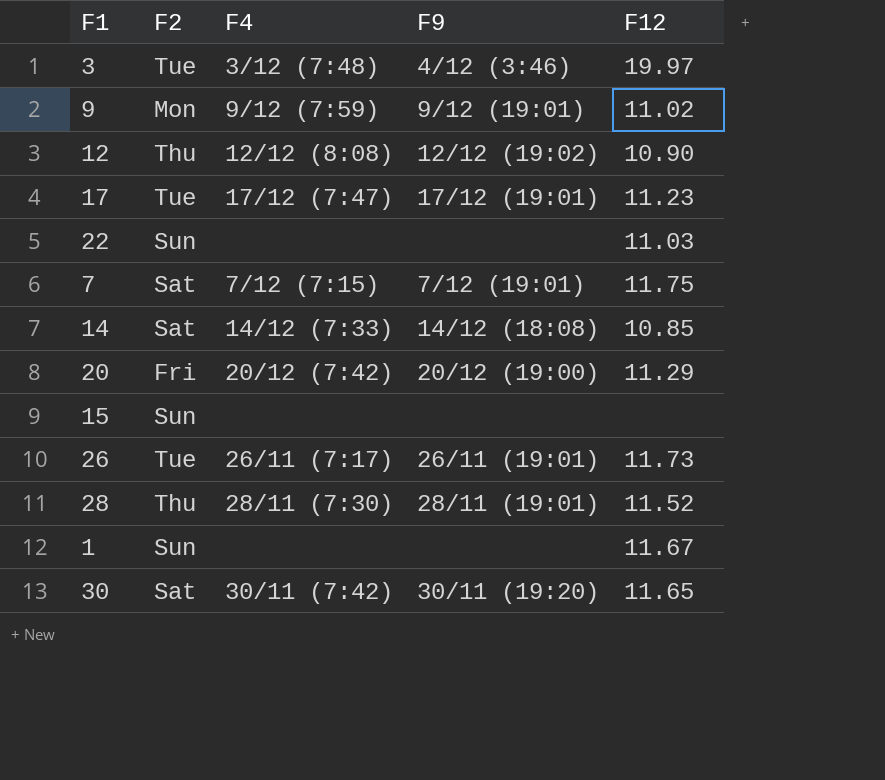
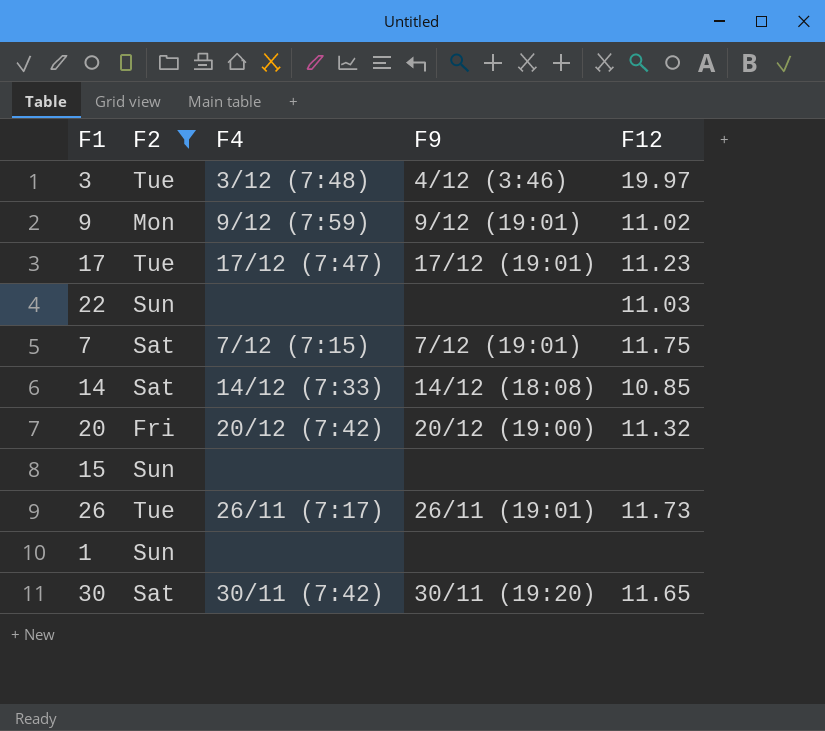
filter: none -> F2 != Thu
20 | F12: 11.29 -> 11.32
1 | F12: 11.67 -> none

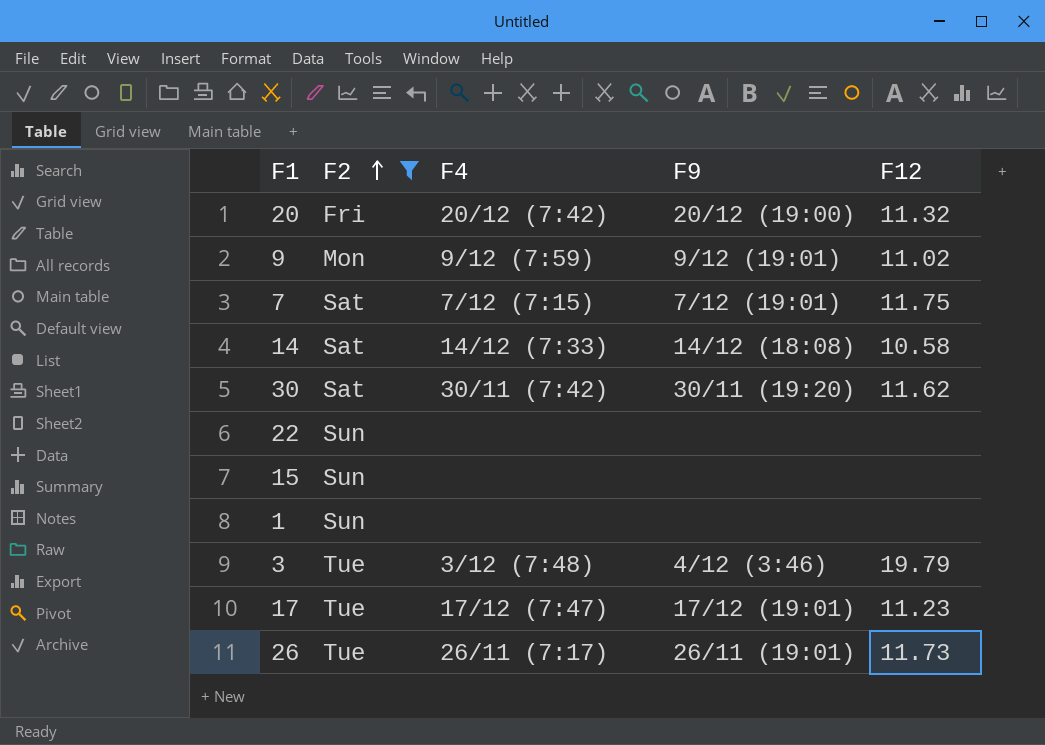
row order: none -> F2 ascending
14 | F12: 10.85 -> 10.58
30 | F12: 11.65 -> 11.62
22 | F12: 11.03 -> none
3 | F12: 19.97 -> 19.79

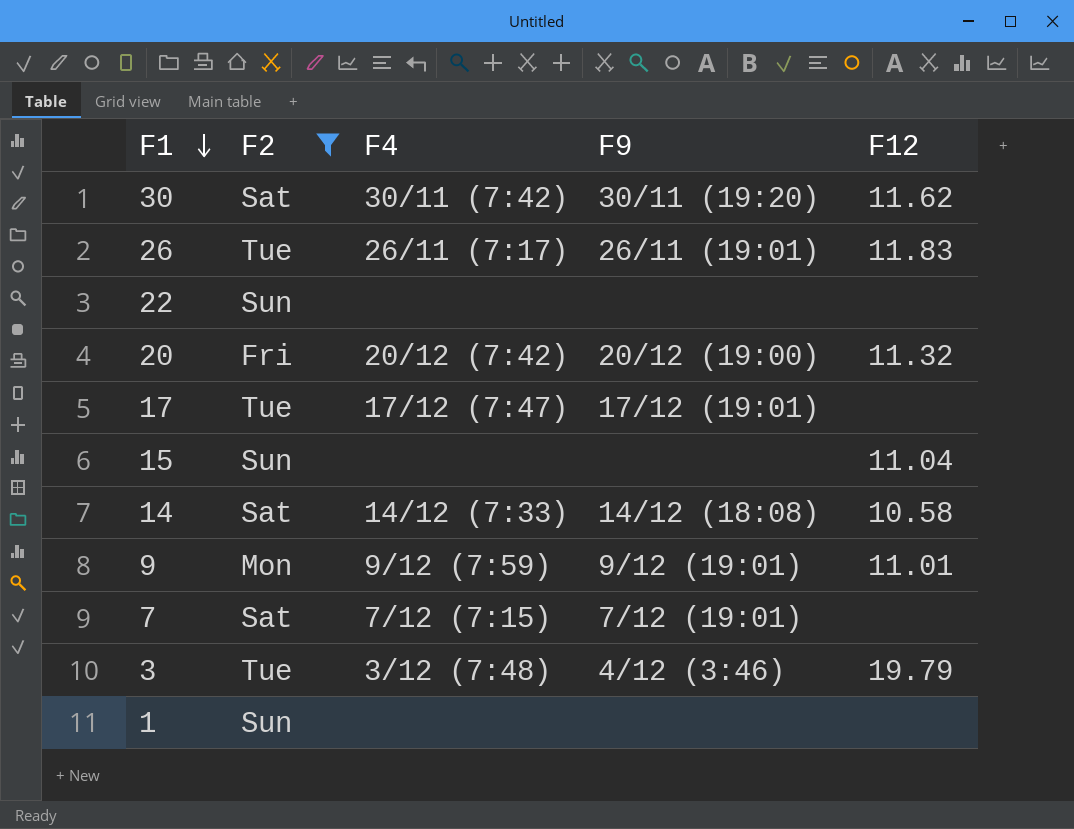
row order: F2 ascending -> F1 descending
26 | F12: 11.73 -> 11.83
17 | F12: 11.23 -> none
15 | F12: none -> 11.04
9 | F12: 11.02 -> 11.01
7 | F12: 11.75 -> none

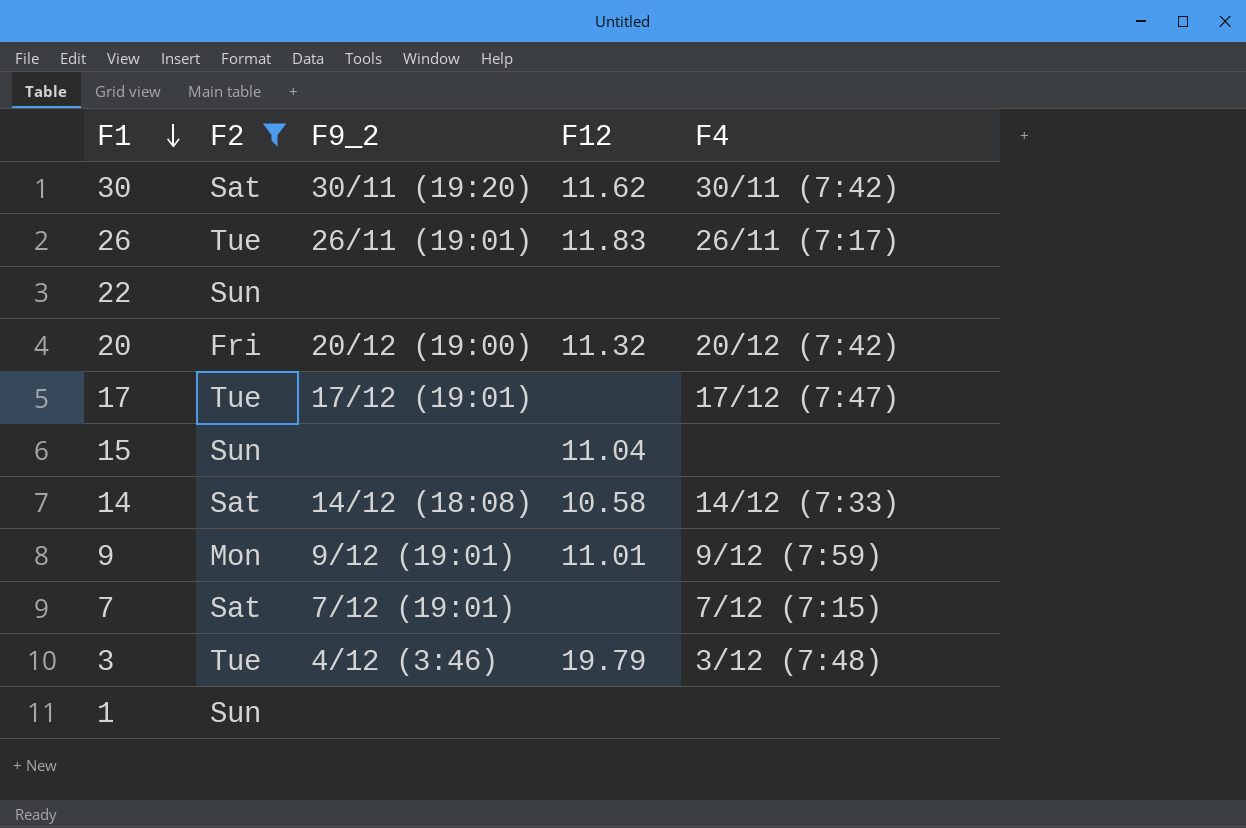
column name: F9 -> F9_2
column F4 | position: 3 -> 5

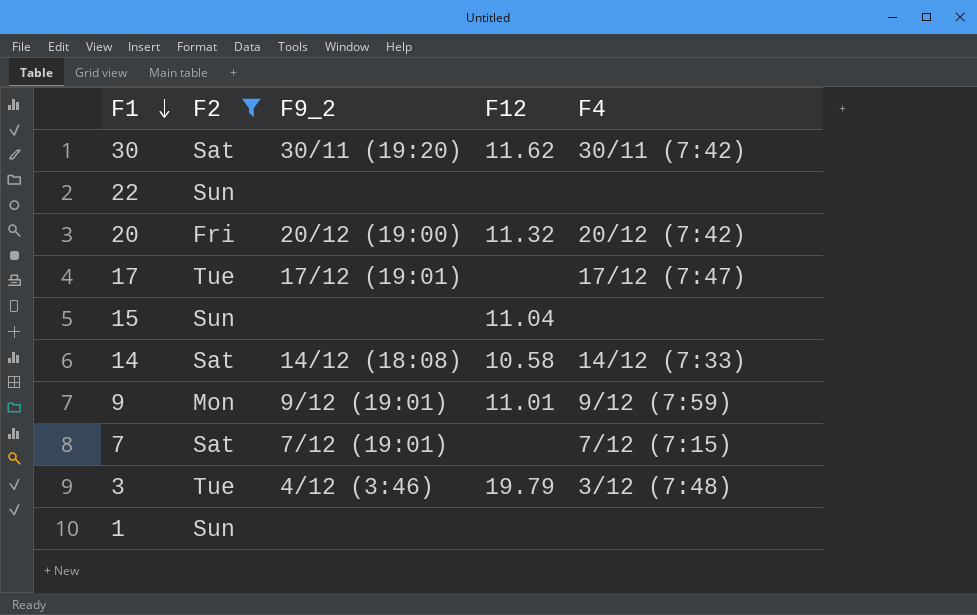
row 26: Tue | 26/11 (19:01) | 11.83 | 26/11 (7:17) -> none

